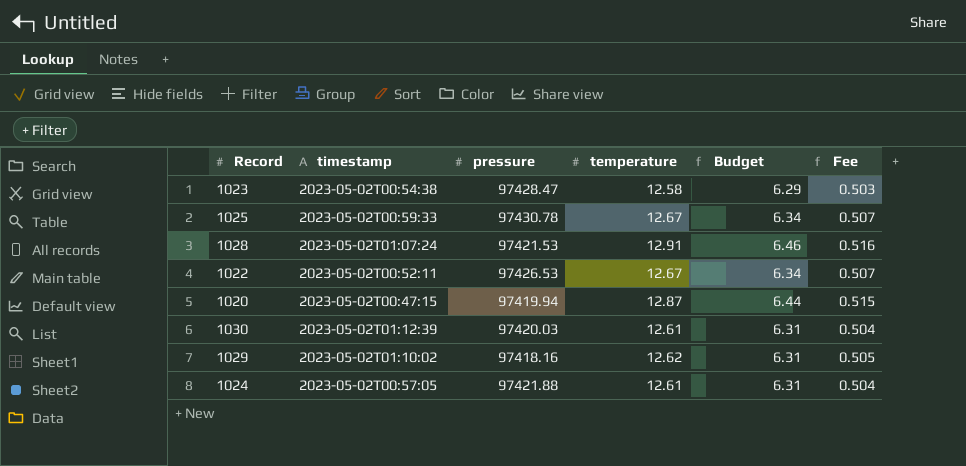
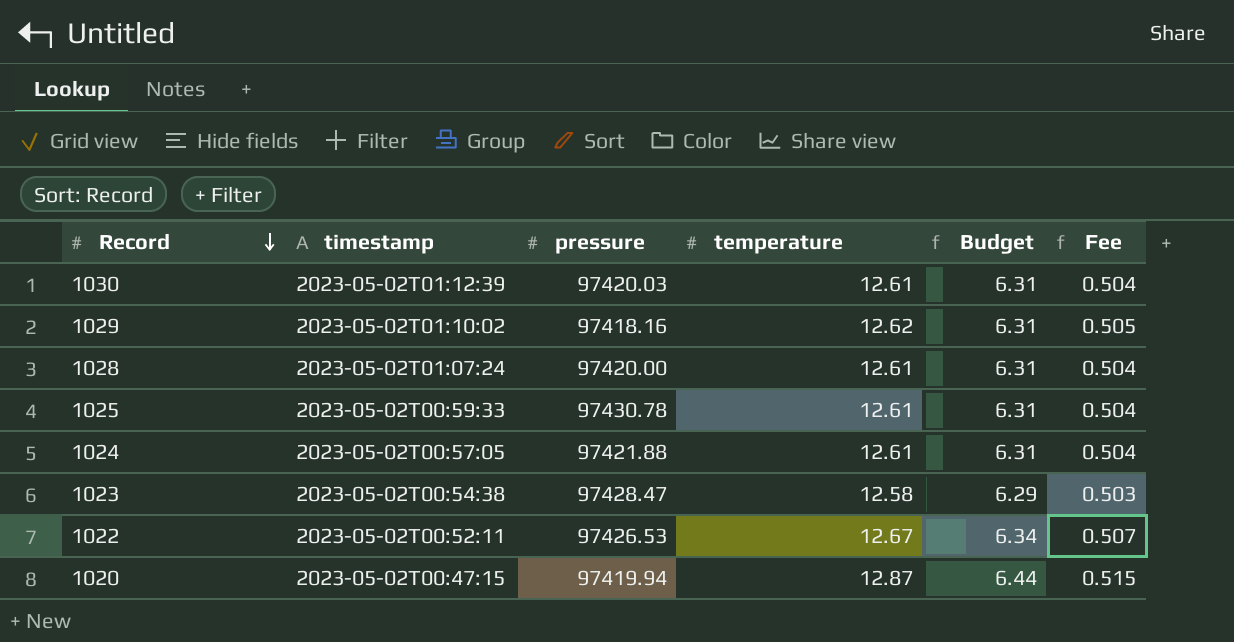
row order: none -> Record descending
1028 | pressure: 97421.53 -> 97420.00
1028 | temperature: 12.91 -> 12.61
1028 | Budget: 6.46 -> 6.31
1028 | Fee: 0.516 -> 0.504
1025 | temperature: 12.67 -> 12.61
1025 | Budget: 6.34 -> 6.31
1025 | Fee: 0.507 -> 0.504

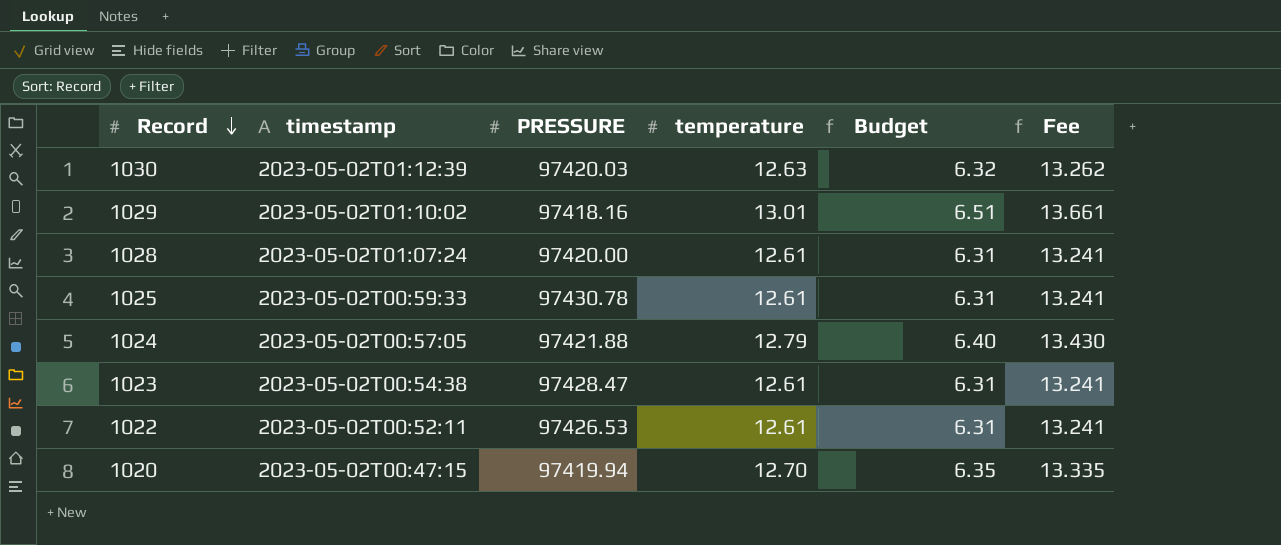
column name: pressure -> PRESSURE
column Fee | formula: [temperature] * 0.04 -> [temperature] * 1.05
1030 | temperature: 12.61 -> 12.63
1030 | Budget: 6.31 -> 6.32
1029 | temperature: 12.62 -> 13.01
1029 | Budget: 6.31 -> 6.51
1024 | temperature: 12.61 -> 12.79
1024 | Budget: 6.31 -> 6.40
1023 | temperature: 12.58 -> 12.61
1023 | Budget: 6.29 -> 6.31
1022 | temperature: 12.67 -> 12.61
1022 | Budget: 6.34 -> 6.31
1020 | temperature: 12.87 -> 12.70
1020 | Budget: 6.44 -> 6.35

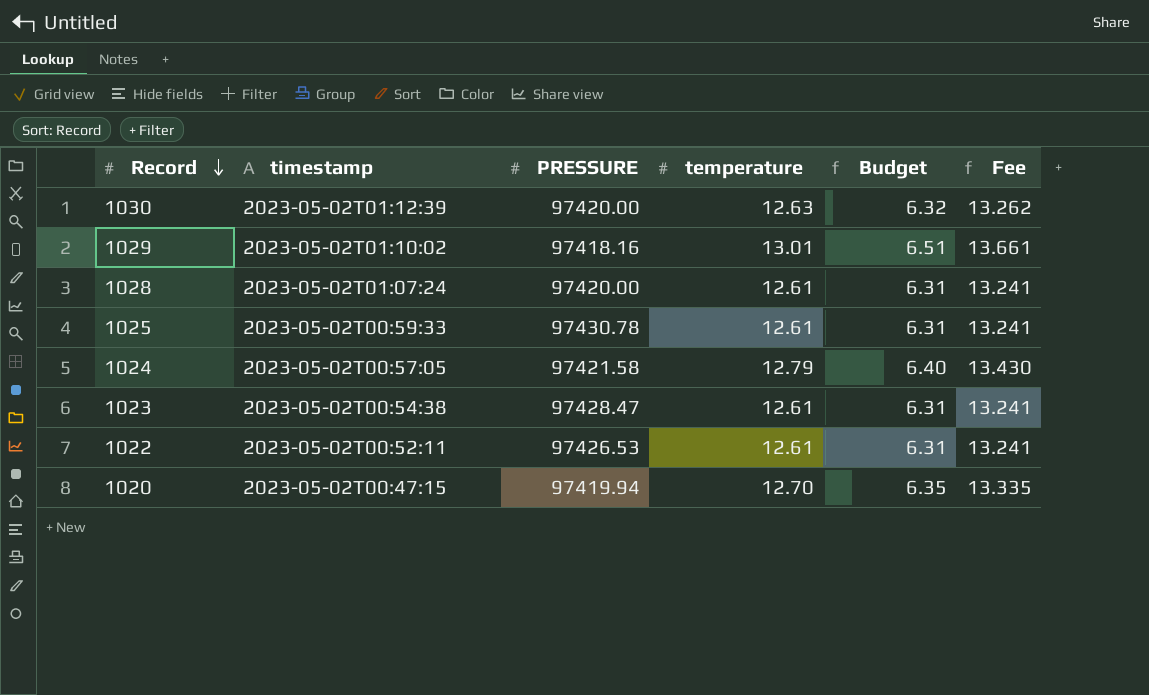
1030 | PRESSURE: 97420.03 -> 97420.00
1024 | PRESSURE: 97421.88 -> 97421.58

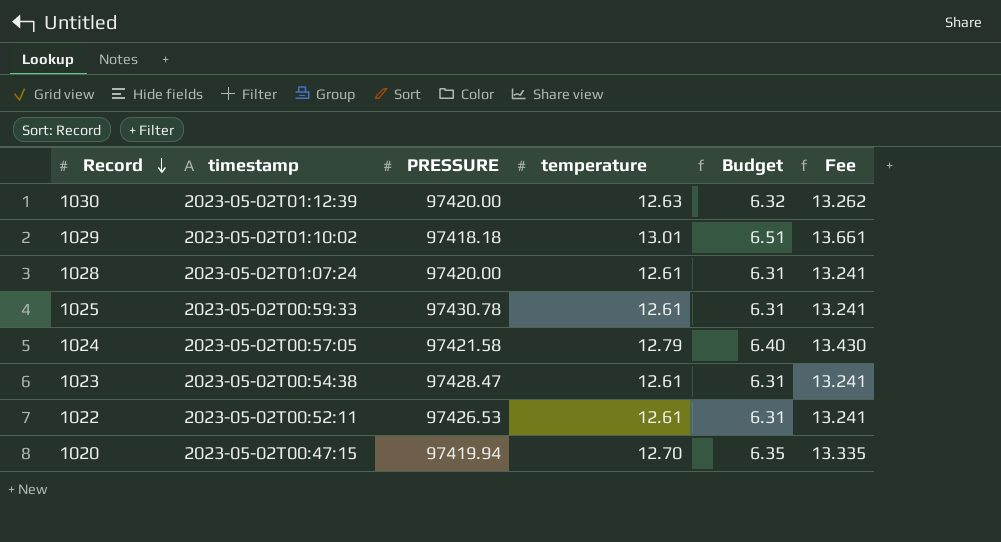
1029 | PRESSURE: 97418.16 -> 97418.18

